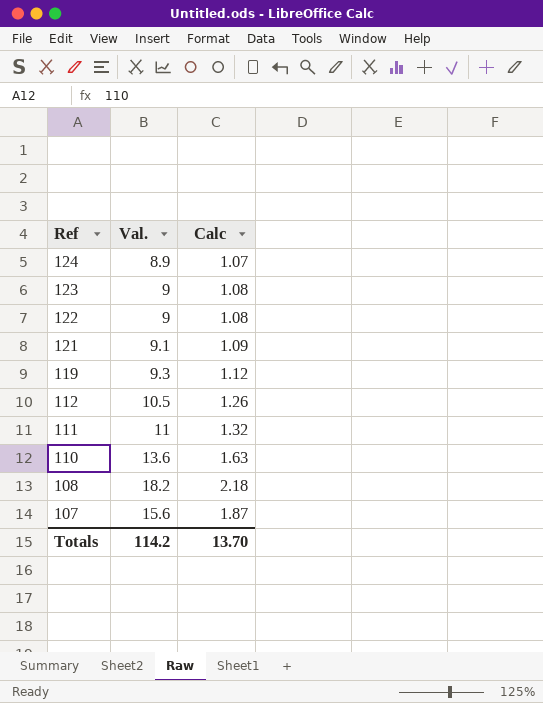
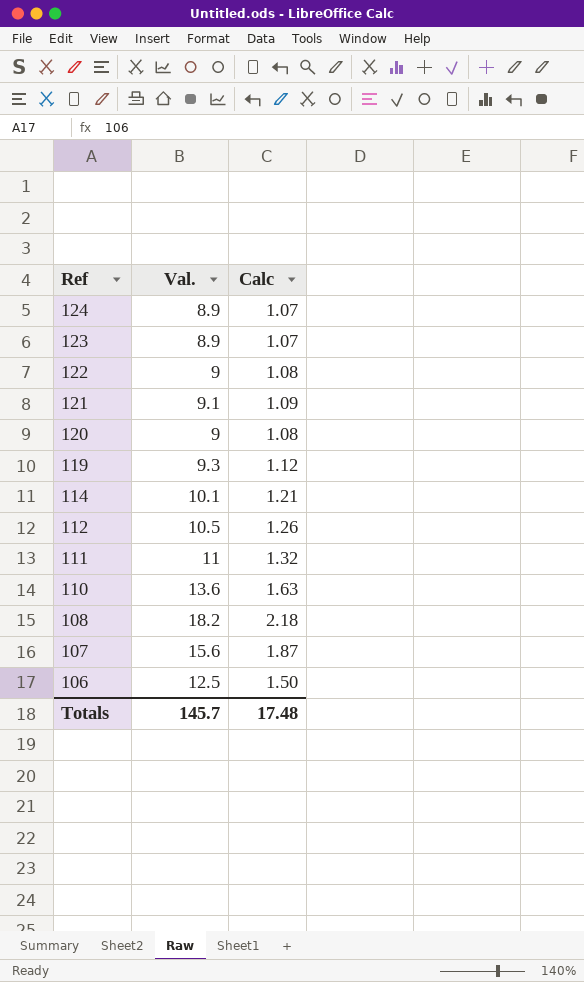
123 | Val.: 9 -> 8.9
123 | Calc: 1.08 -> 1.07
row 120: none -> 9 | 1.08
row 114: none -> 10.1 | 1.21
row 106: none -> 12.5 | 1.50
Totals | Val.: 114.2 -> 145.7
Totals | Calc: 13.70 -> 17.48

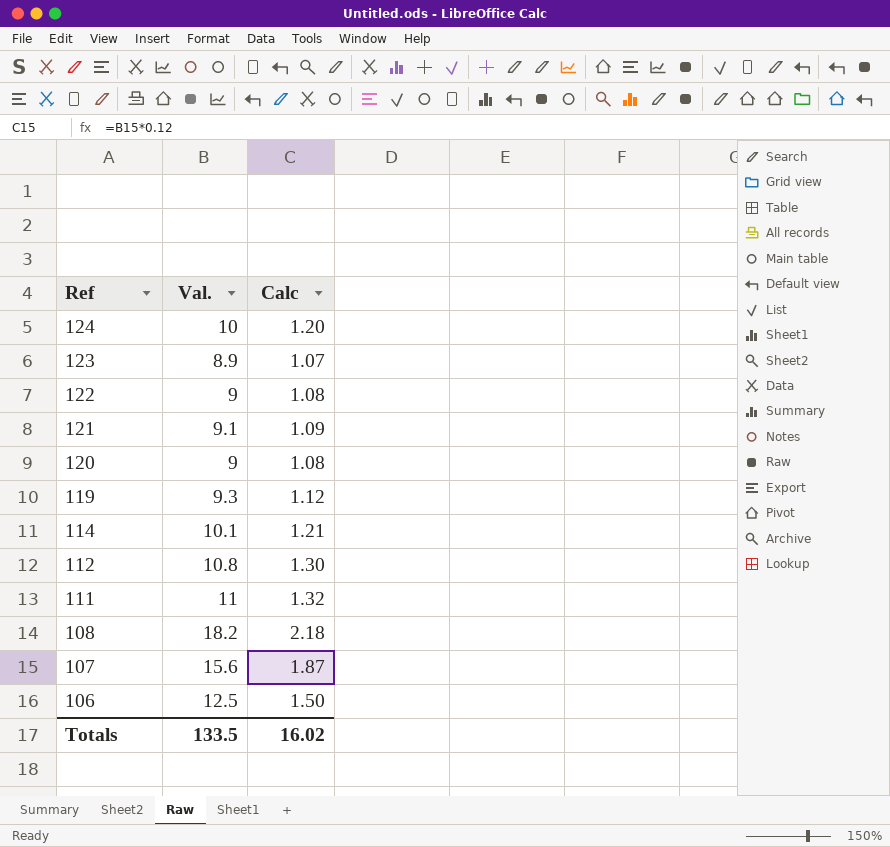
row 110: 13.6 | 1.63 -> none
124 | Val.: 8.9 -> 10
124 | Calc: 1.07 -> 1.20
112 | Val.: 10.5 -> 10.8
112 | Calc: 1.26 -> 1.30
Totals | Val.: 145.7 -> 133.5
Totals | Calc: 17.48 -> 16.02

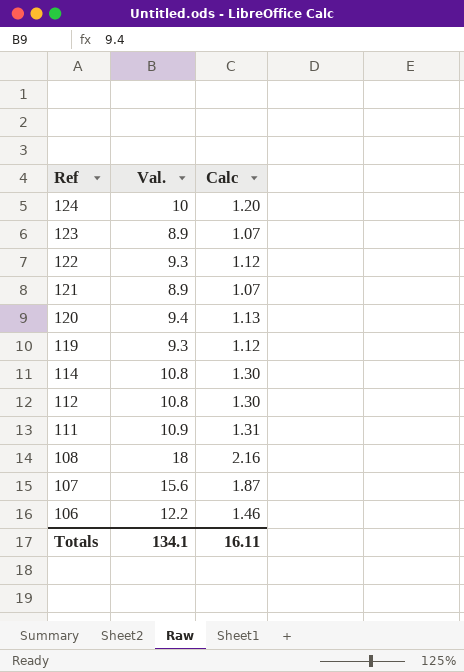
122 | Val.: 9 -> 9.3
122 | Calc: 1.08 -> 1.12
121 | Val.: 9.1 -> 8.9
121 | Calc: 1.09 -> 1.07
120 | Val.: 9 -> 9.4
120 | Calc: 1.08 -> 1.13
114 | Val.: 10.1 -> 10.8
114 | Calc: 1.21 -> 1.30
111 | Val.: 11 -> 10.9
111 | Calc: 1.32 -> 1.31
108 | Val.: 18.2 -> 18
108 | Calc: 2.18 -> 2.16
106 | Val.: 12.5 -> 12.2
106 | Calc: 1.50 -> 1.46
Totals | Val.: 133.5 -> 134.1
Totals | Calc: 16.02 -> 16.11

